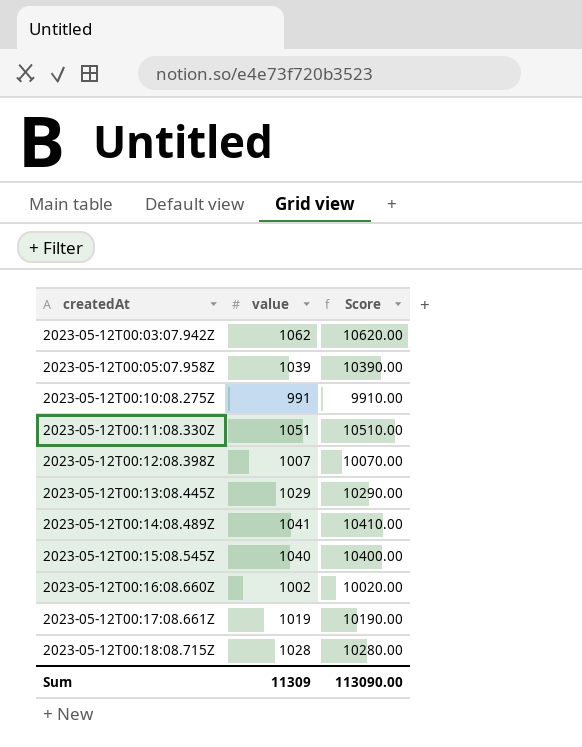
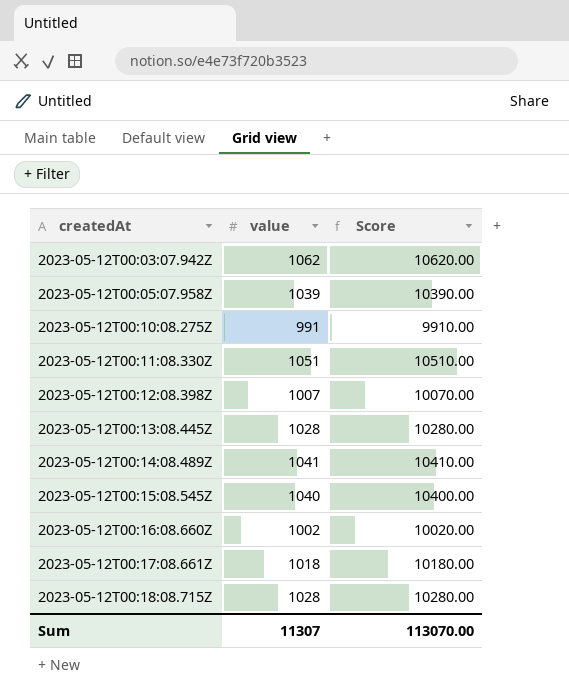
2023-05-12T00:13:08.445Z | value: 1029 -> 1028
2023-05-12T00:13:08.445Z | Score: 10290.00 -> 10280.00
2023-05-12T00:17:08.661Z | value: 1019 -> 1018
2023-05-12T00:17:08.661Z | Score: 10190.00 -> 10180.00
Sum | value: 11309 -> 11307
Sum | Score: 113090.00 -> 113070.00

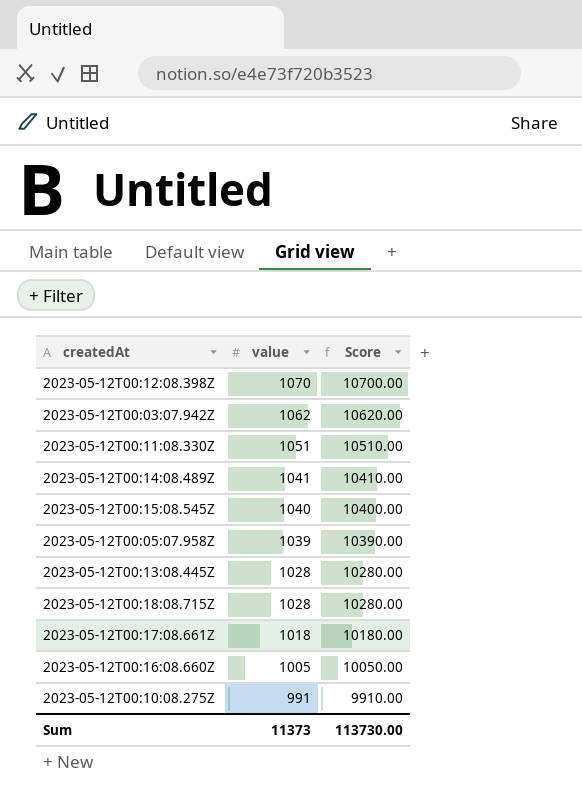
row order: createdAt ascending -> value descending
2023-05-12T00:12:08.398Z | value: 1007 -> 1070
2023-05-12T00:12:08.398Z | Score: 10070.00 -> 10700.00
2023-05-12T00:16:08.660Z | value: 1002 -> 1005
2023-05-12T00:16:08.660Z | Score: 10020.00 -> 10050.00
Sum | value: 11307 -> 11373
Sum | Score: 113070.00 -> 113730.00

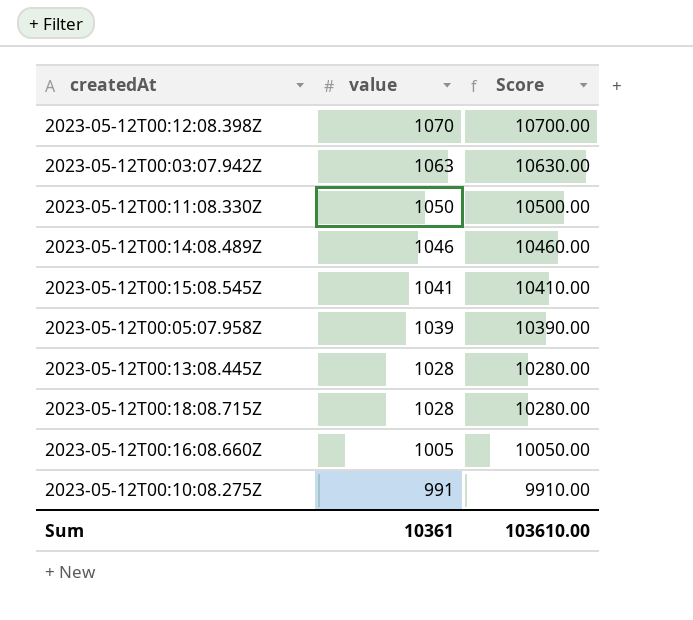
row 2023-05-12T00:17:08.661Z: 1018 | 10180.00 -> none
2023-05-12T00:03:07.942Z | value: 1062 -> 1063
2023-05-12T00:03:07.942Z | Score: 10620.00 -> 10630.00
2023-05-12T00:11:08.330Z | value: 1051 -> 1050
2023-05-12T00:11:08.330Z | Score: 10510.00 -> 10500.00
2023-05-12T00:14:08.489Z | value: 1041 -> 1046
2023-05-12T00:14:08.489Z | Score: 10410.00 -> 10460.00
2023-05-12T00:15:08.545Z | value: 1040 -> 1041
2023-05-12T00:15:08.545Z | Score: 10400.00 -> 10410.00
Sum | value: 11373 -> 10361
Sum | Score: 113730.00 -> 103610.00

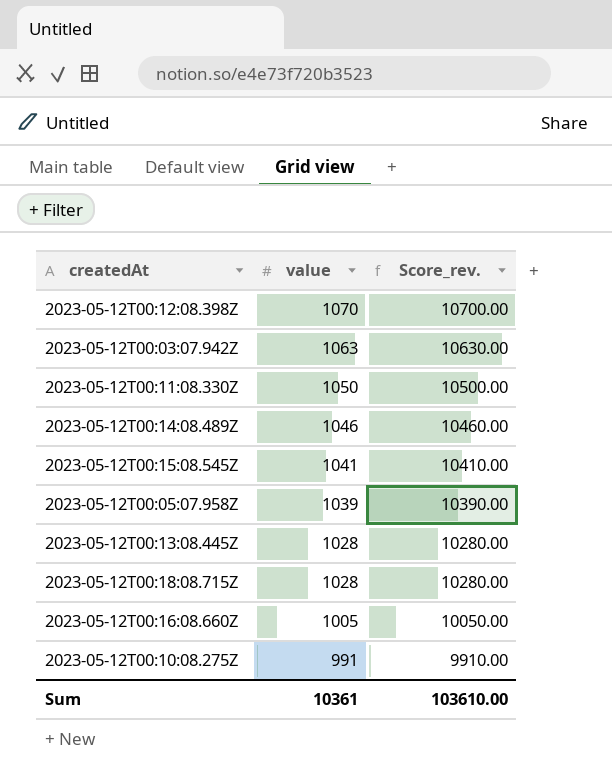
column name: Score -> Score_rev.

